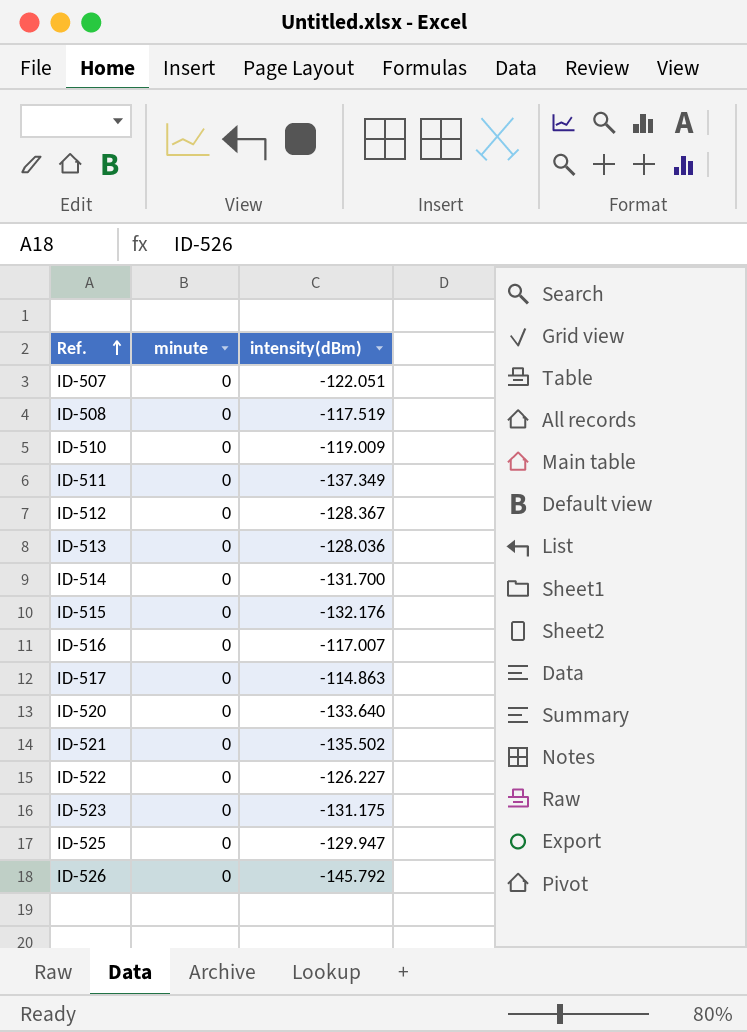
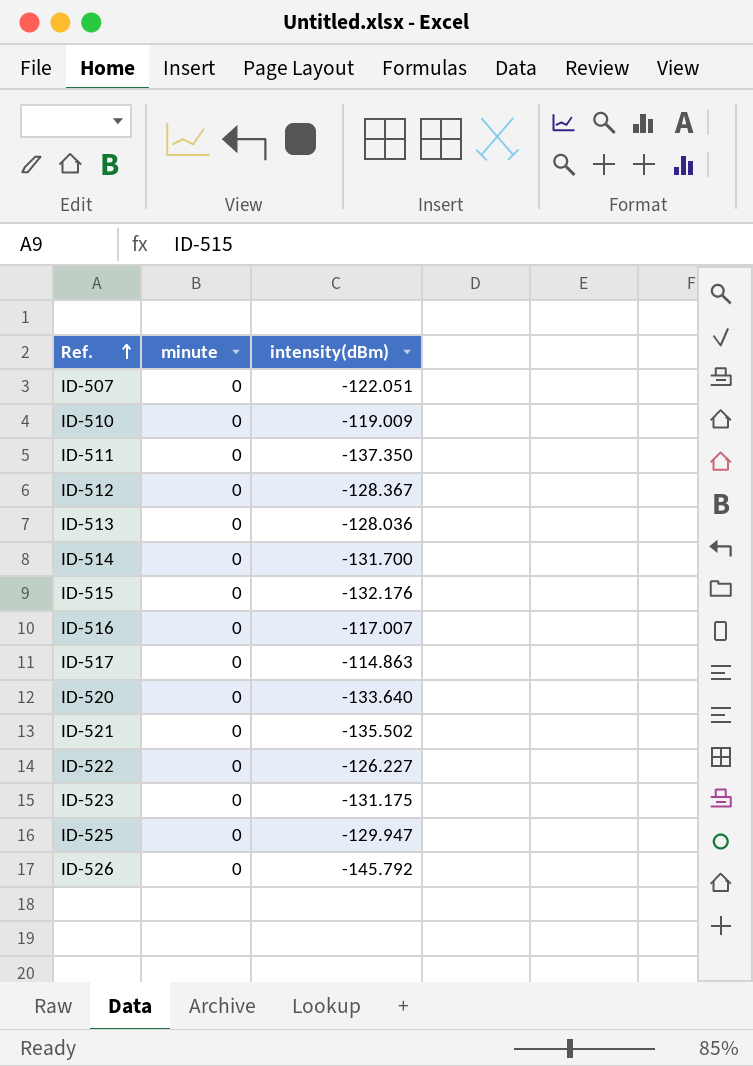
row ID-508: 0 | -117.519 -> none
ID-511 | intensity(dBm): -137.349 -> -137.350

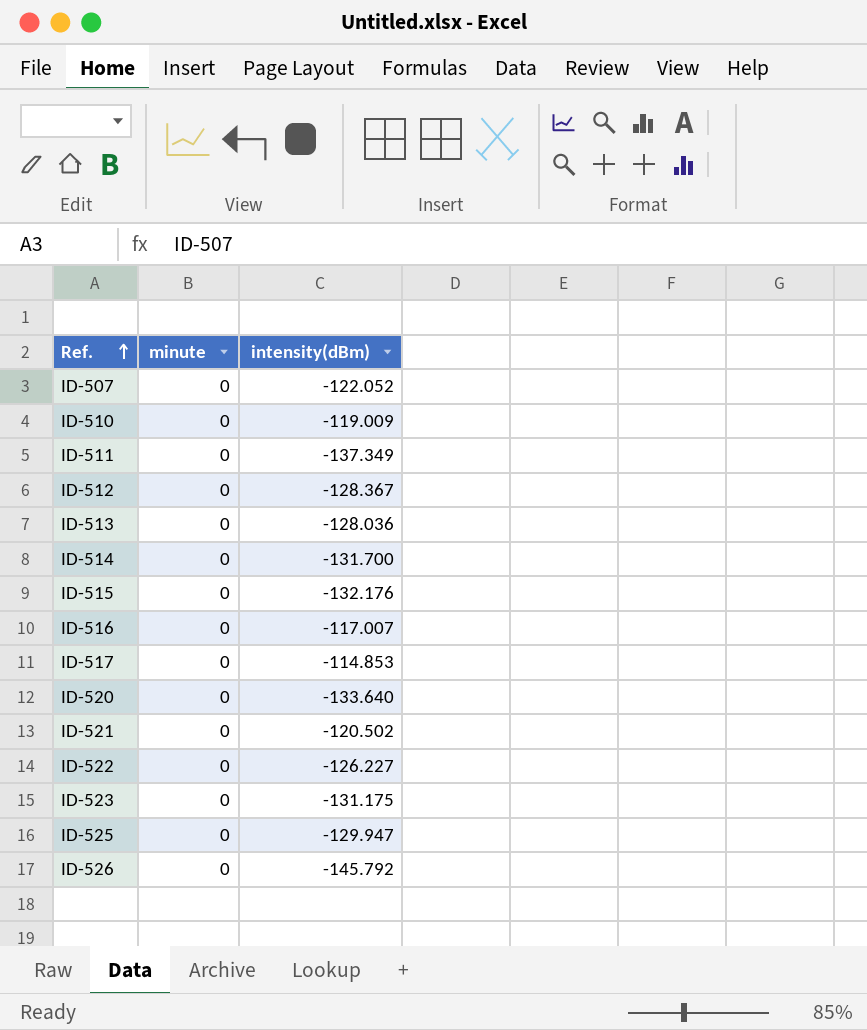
ID-507 | intensity(dBm): -122.051 -> -122.052
ID-511 | intensity(dBm): -137.350 -> -137.349
ID-517 | intensity(dBm): -114.863 -> -114.853
ID-521 | intensity(dBm): -135.502 -> -120.502

